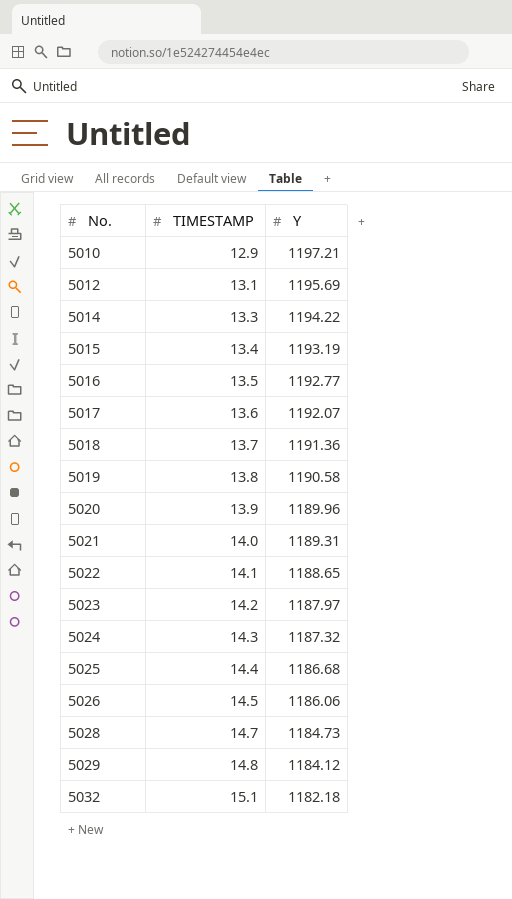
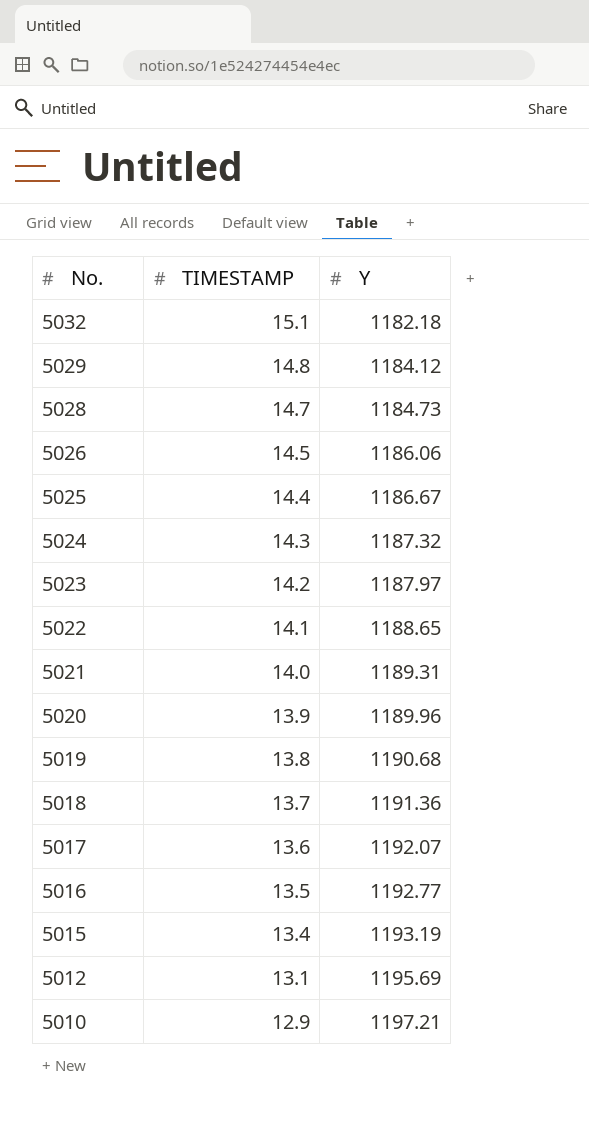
row order: No. ascending -> No. descending
row 5014: 13.3 | 1194.22 -> none
5025 | Y: 1186.68 -> 1186.67
5019 | Y: 1190.58 -> 1190.68

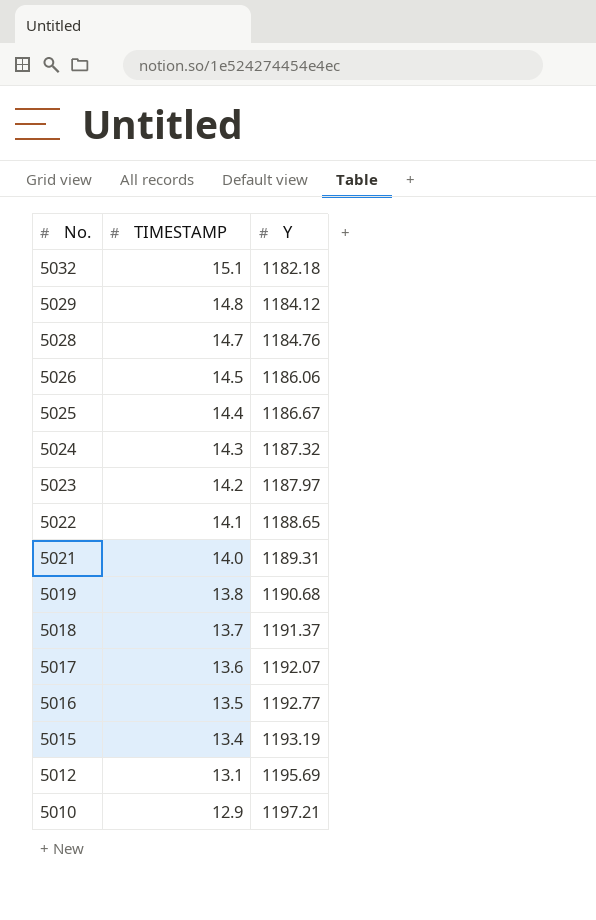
row 5020: 13.9 | 1189.96 -> none
5028 | Y: 1184.73 -> 1184.76
5018 | Y: 1191.36 -> 1191.37

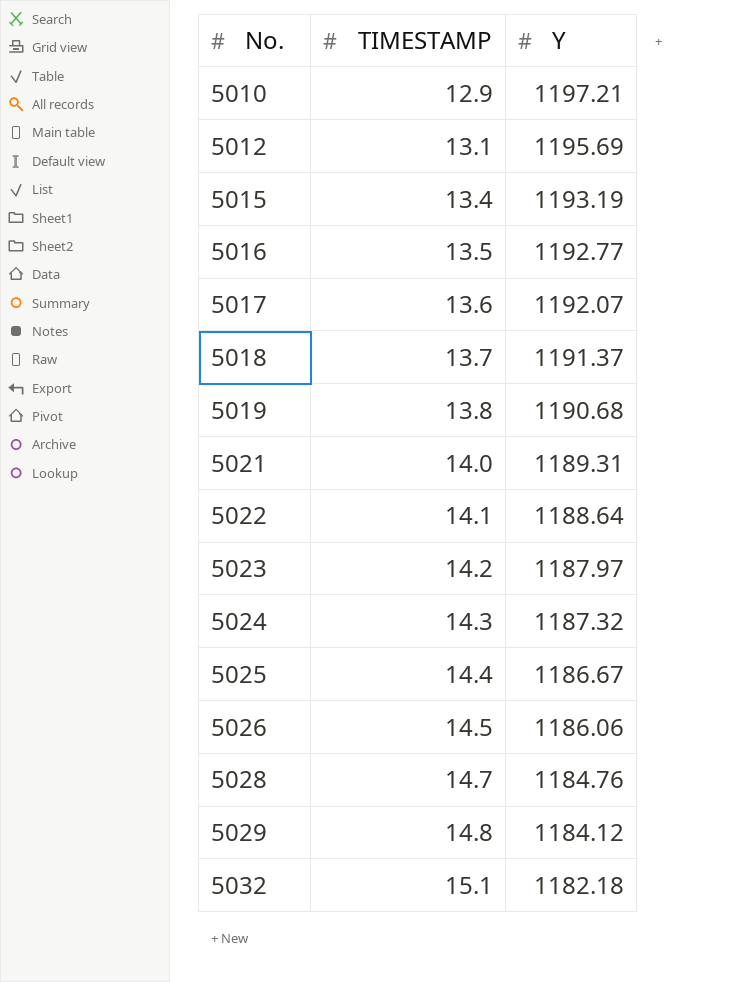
row order: No. descending -> No. ascending
5022 | Y: 1188.65 -> 1188.64

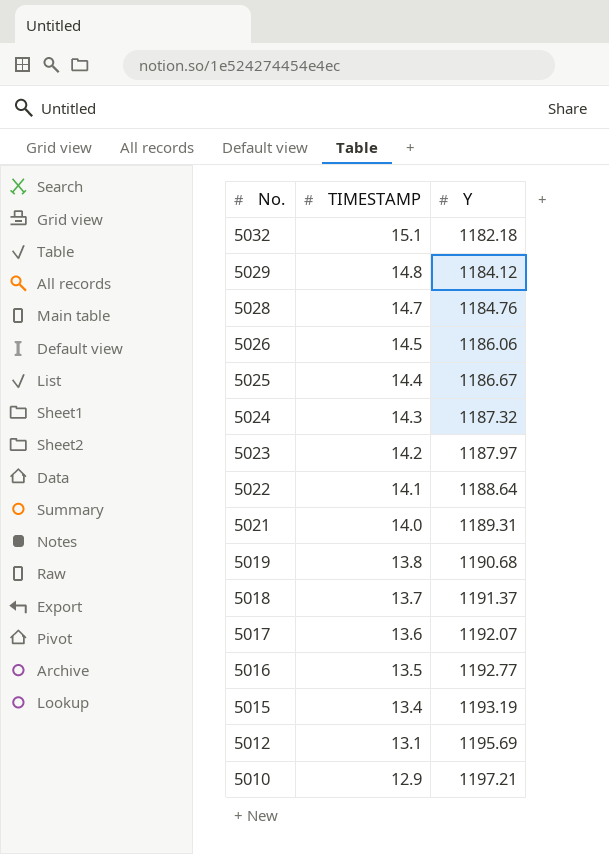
row order: No. ascending -> No. descending

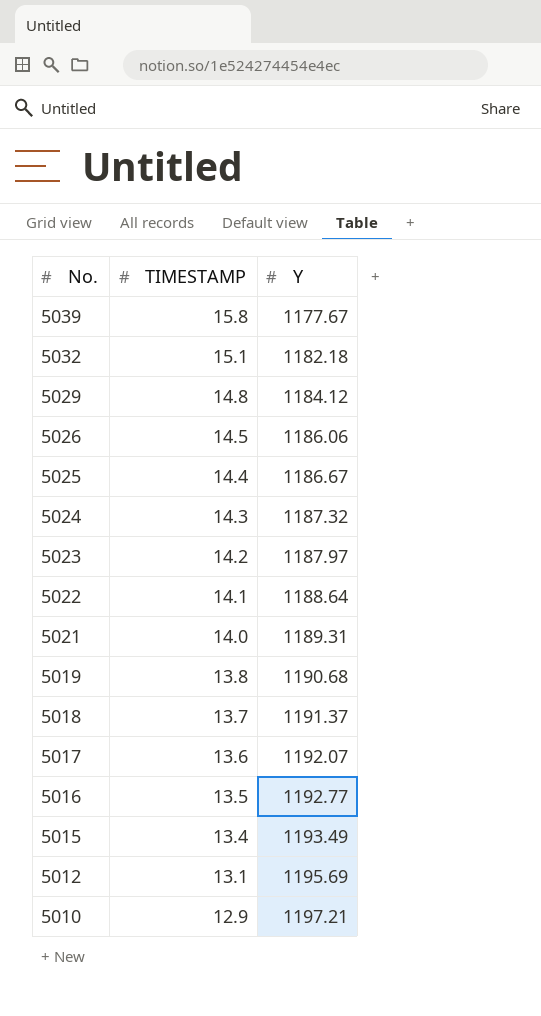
row 5028: 14.7 | 1184.76 -> none
row 5039: none -> 15.8 | 1177.67
5015 | Y: 1193.19 -> 1193.49

